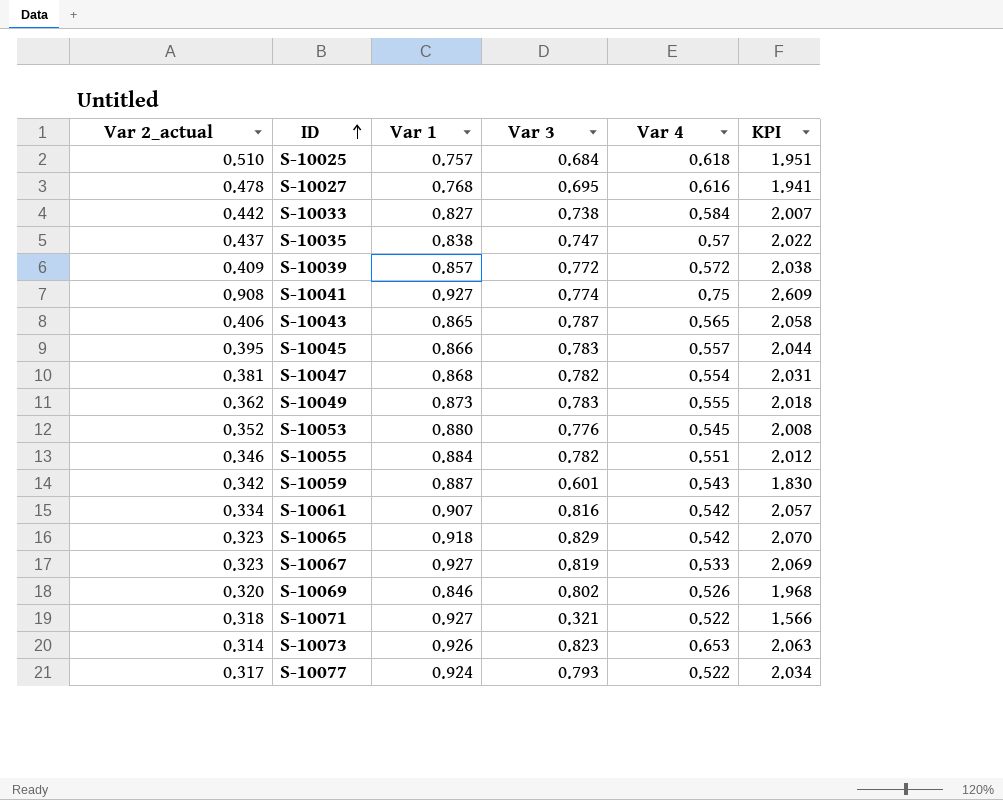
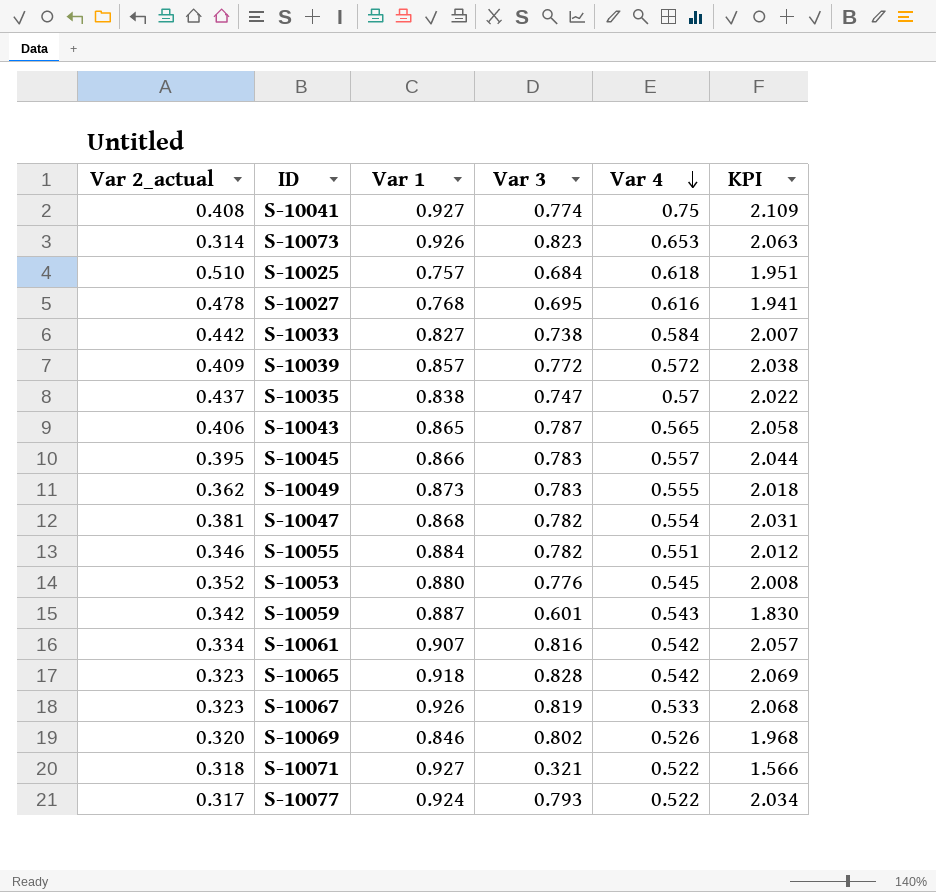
row order: ID ascending -> Var 4 descending
S-10041 | Var 2_actual: 0.908 -> 0.408
S-10041 | KPI: 2.609 -> 2.109
S-10065 | Var 3: 0.829 -> 0.828
S-10065 | KPI: 2.070 -> 2.069
S-10067 | Var 1: 0.927 -> 0.926
S-10067 | KPI: 2.069 -> 2.068

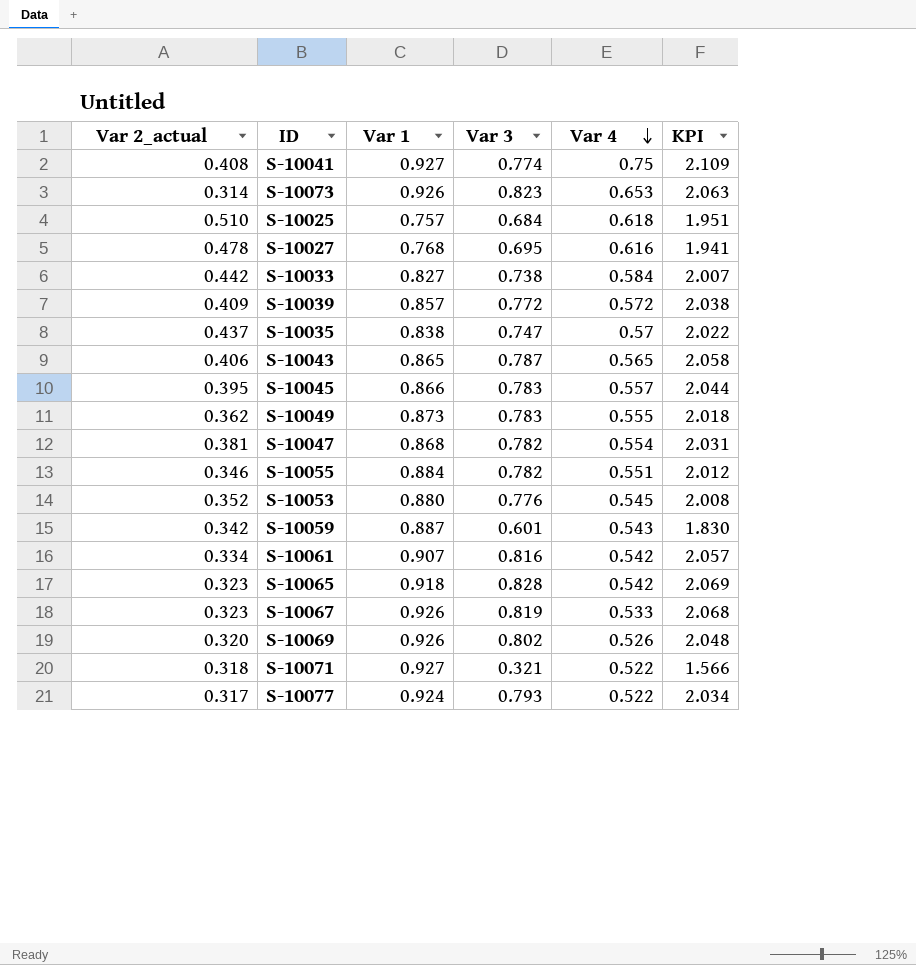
S-10069 | Var 1: 0.846 -> 0.926
S-10069 | KPI: 1.968 -> 2.048

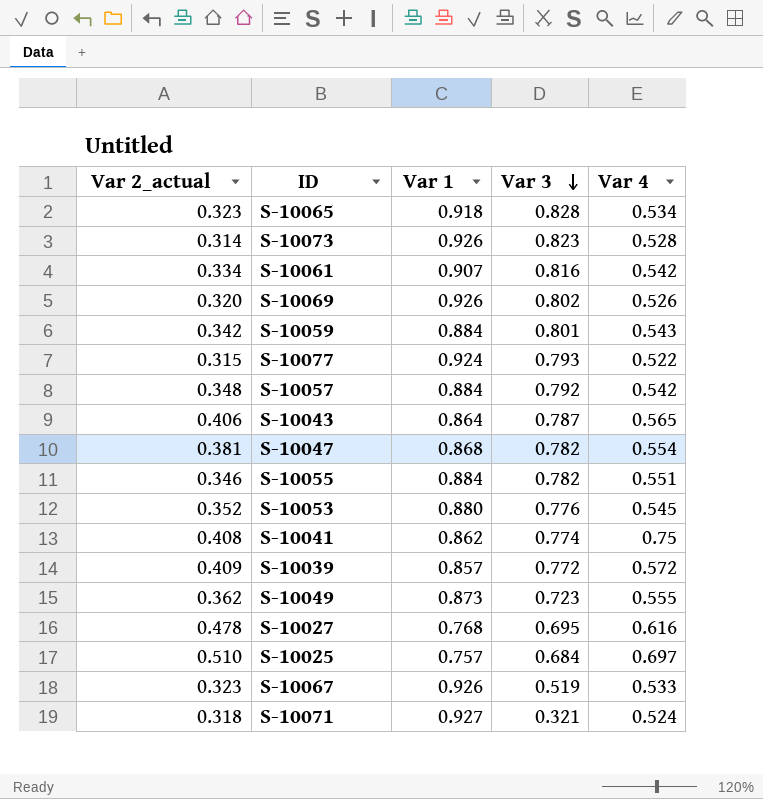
row order: Var 4 descending -> Var 3 descending
column KPI | formula: [Var 2_actual] + [Var 1] + [Var 3] -> none
row S-10033: 0.442 | 0.827 | 0.738 | 0.584 | 2.007 -> none
row S-10035: 0.437 | 0.838 | 0.747 | 0.57 | 2.022 -> none
row S-10045: 0.395 | 0.866 | 0.783 | 0.557 | 2.044 -> none
S-10065 | Var 4: 0.542 -> 0.534
S-10073 | Var 4: 0.653 -> 0.528
S-10059 | Var 1: 0.887 -> 0.884
S-10059 | Var 3: 0.601 -> 0.801
S-10077 | Var 2_actual: 0.317 -> 0.315
row S-10057: none -> 0.348 | 0.884 | 0.792 | 0.542
S-10043 | Var 1: 0.865 -> 0.864
S-10041 | Var 1: 0.927 -> 0.862
S-10049 | Var 3: 0.783 -> 0.723
S-10025 | Var 4: 0.618 -> 0.697
S-10067 | Var 3: 0.819 -> 0.519
S-10071 | Var 4: 0.522 -> 0.524

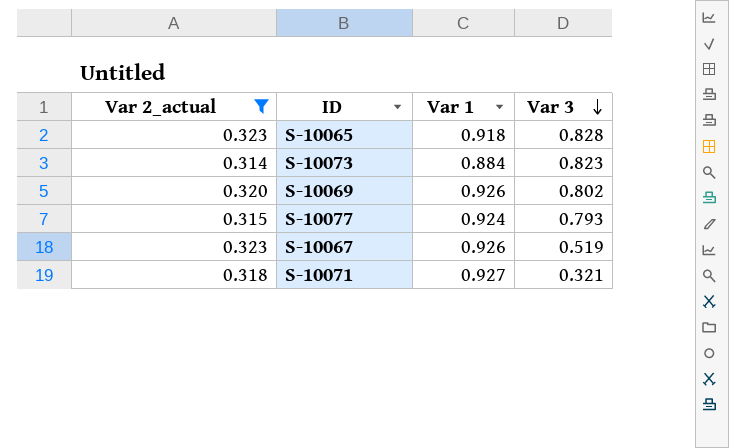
filter: none -> Var 2_actual <= 0.323
column Var 4 | position: 5 -> none
S-10073 | Var 1: 0.926 -> 0.884

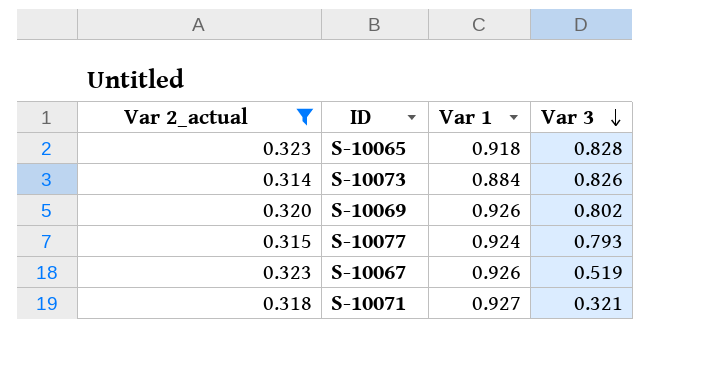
S-10073 | Var 3: 0.823 -> 0.826

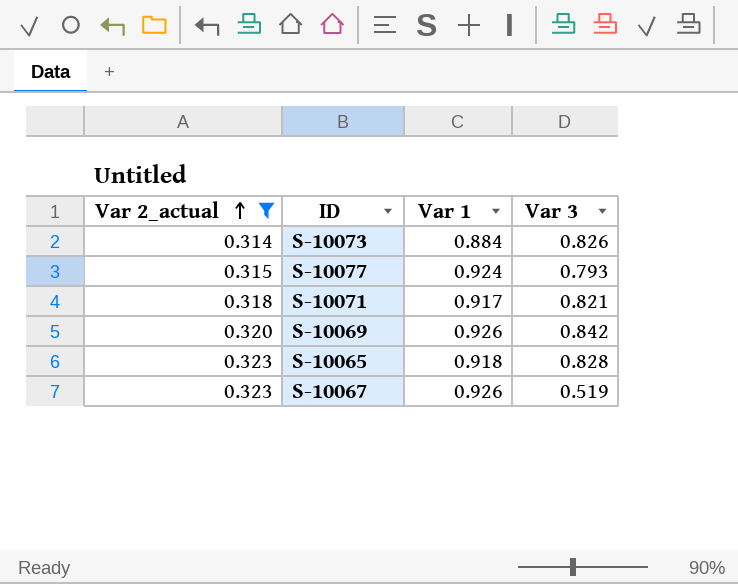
row order: Var 3 descending -> Var 2_actual ascending
S-10071 | Var 1: 0.927 -> 0.917
S-10071 | Var 3: 0.321 -> 0.821
S-10069 | Var 3: 0.802 -> 0.842

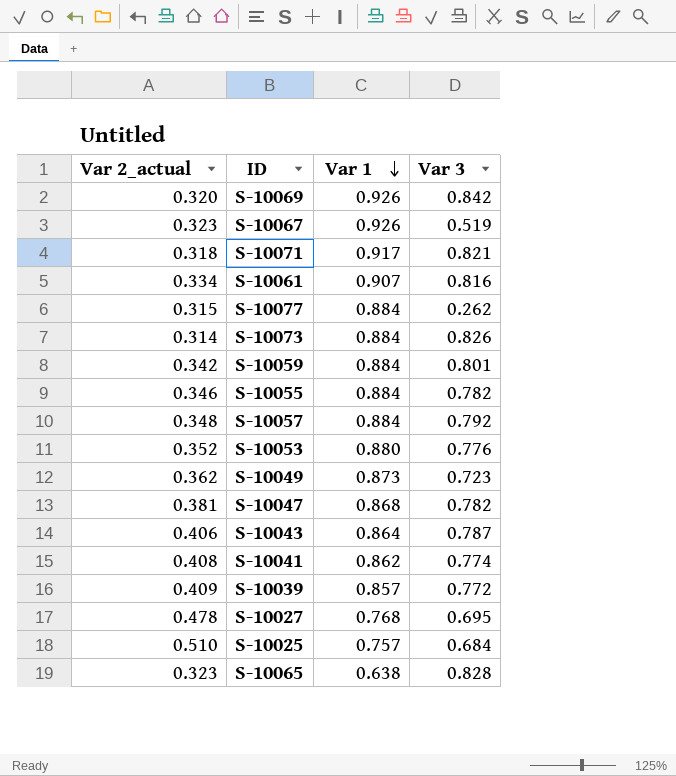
filter: Var 2_actual <= 0.323 -> none
row order: Var 2_actual ascending -> Var 1 descending
S-10077 | Var 1: 0.924 -> 0.884
S-10077 | Var 3: 0.793 -> 0.262
S-10065 | Var 1: 0.918 -> 0.638

